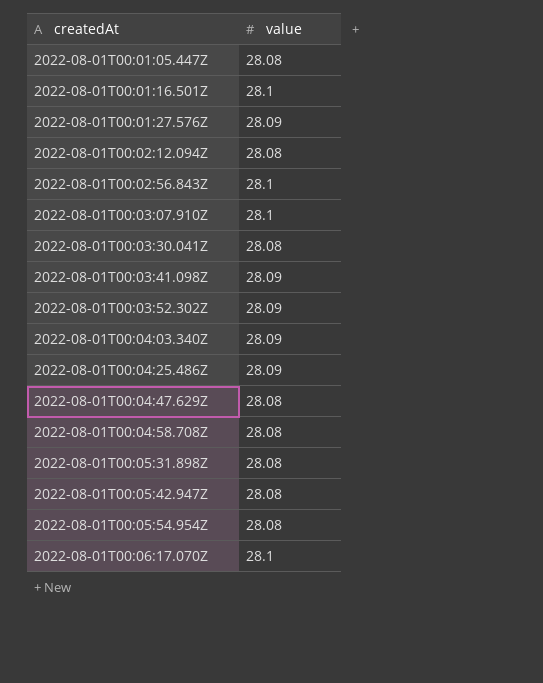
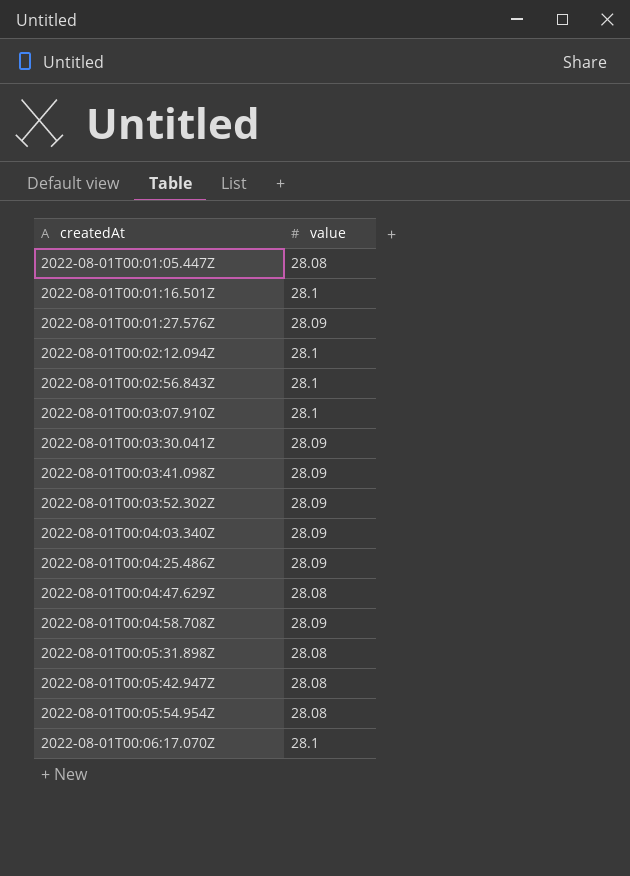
2022-08-01T00:02:12.094Z | value: 28.08 -> 28.1
2022-08-01T00:03:30.041Z | value: 28.08 -> 28.09
2022-08-01T00:04:58.708Z | value: 28.08 -> 28.09

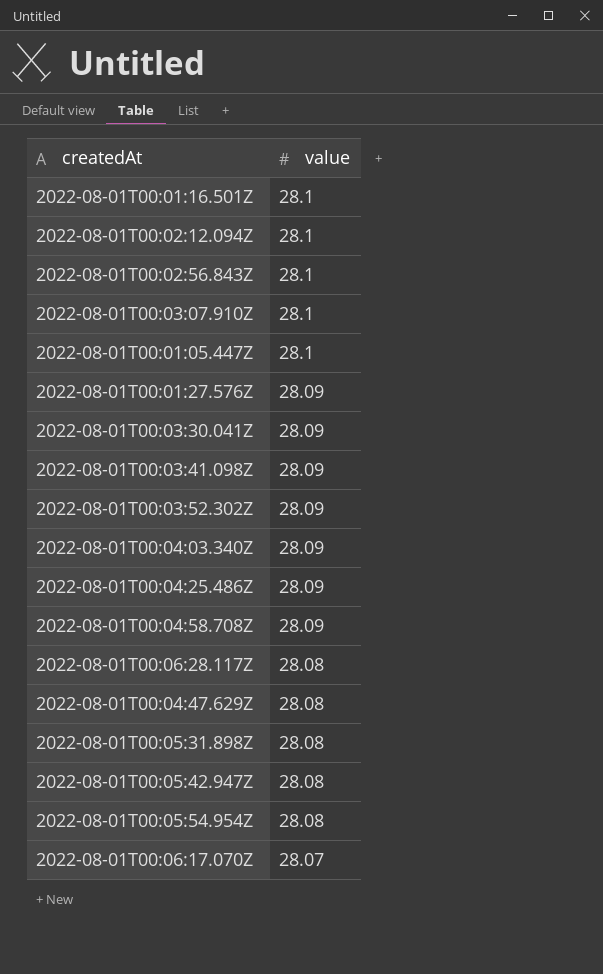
row order: createdAt ascending -> value descending
2022-08-01T00:01:05.447Z | value: 28.08 -> 28.1
row 2022-08-01T00:06:28.117Z: none -> 28.08
2022-08-01T00:06:17.070Z | value: 28.1 -> 28.07

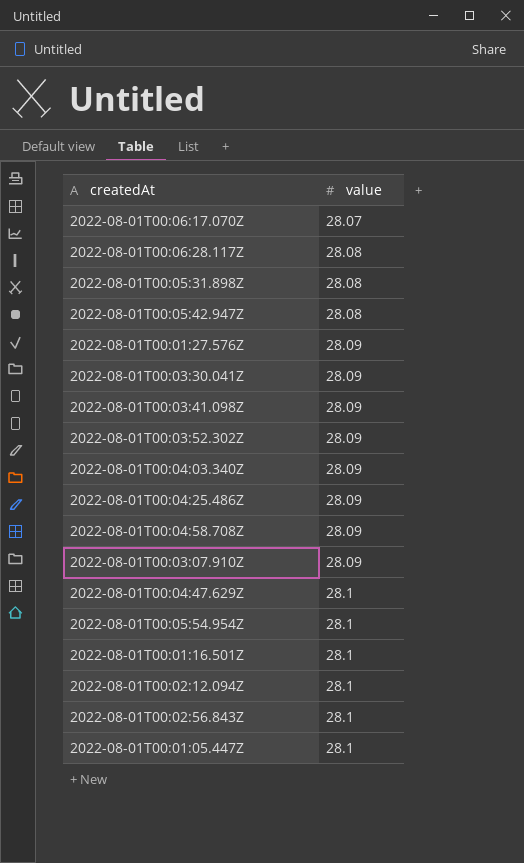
row order: value descending -> value ascending
2022-08-01T00:03:07.910Z | value: 28.1 -> 28.09
2022-08-01T00:04:47.629Z | value: 28.08 -> 28.1
2022-08-01T00:05:54.954Z | value: 28.08 -> 28.1

